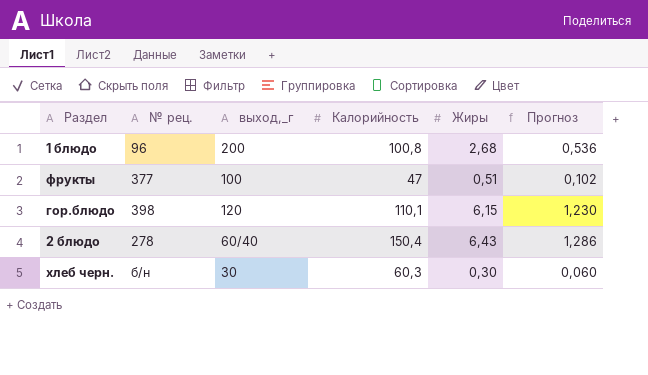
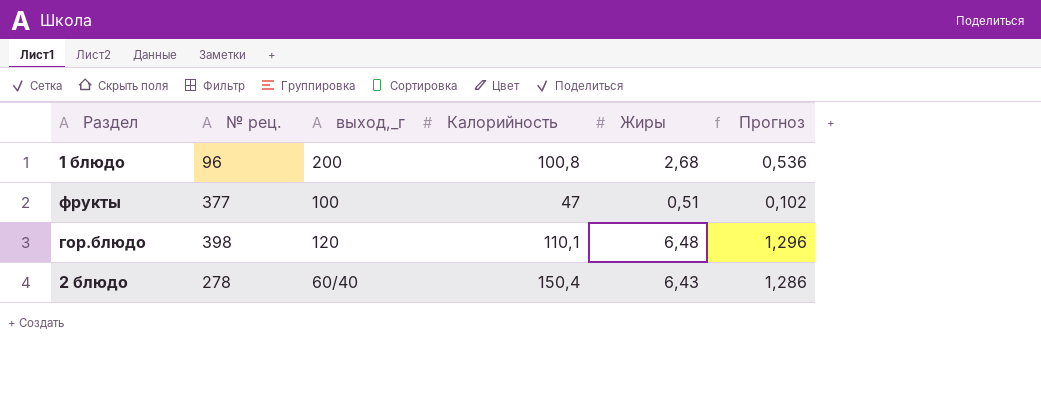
row хлеб черн.: б/н | 30 | 60,3 | 0,30 | 0,060 -> none
гор.блюдо | Жиры: 6,15 -> 6,48
гор.блюдо | Прогноз: 1,230 -> 1,296

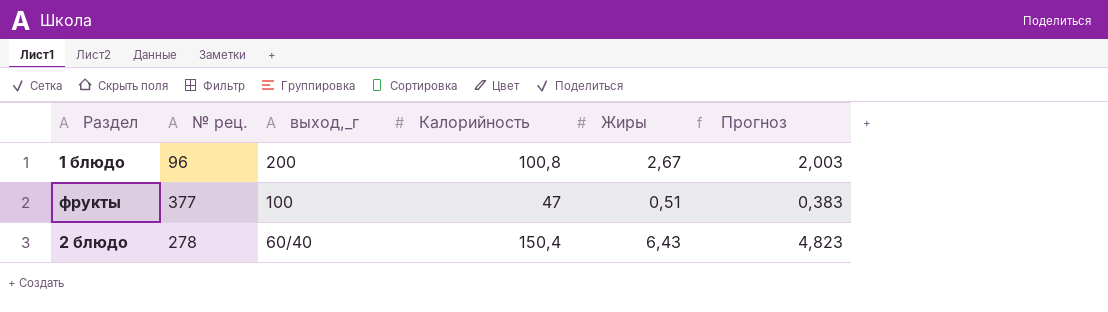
column Прогноз | formula: [Жиры] * 0,2 -> [Жиры] * 0,75
row гор.блюдо: 398 | 120 | 110,1 | 6,48 | 1,296 -> none
1 блюдо | Жиры: 2,68 -> 2,67

